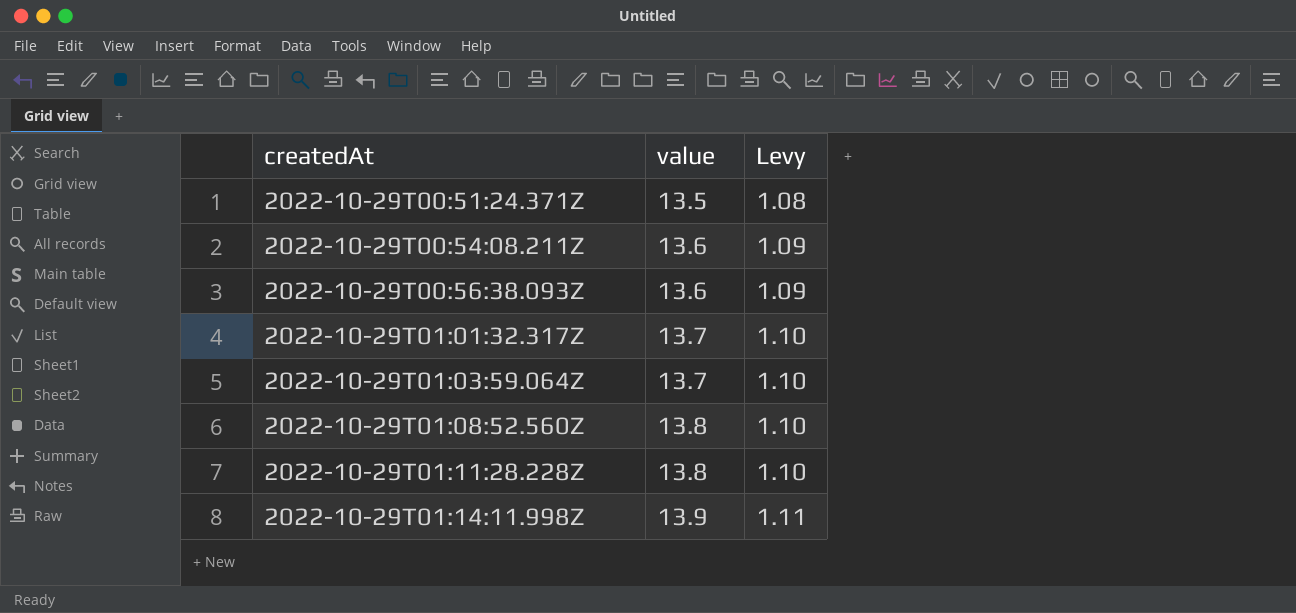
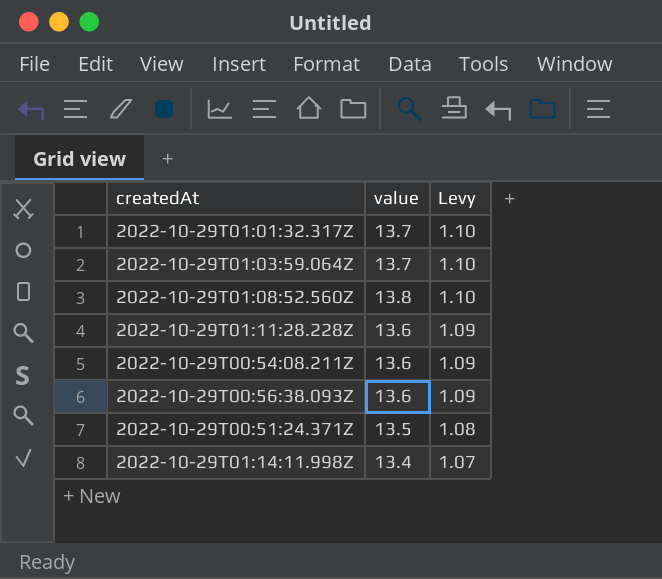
row order: createdAt ascending -> Levy descending
2022-10-29T01:11:28.228Z | value: 13.8 -> 13.6
2022-10-29T01:11:28.228Z | Levy: 1.10 -> 1.09
2022-10-29T01:14:11.998Z | value: 13.9 -> 13.4
2022-10-29T01:14:11.998Z | Levy: 1.11 -> 1.07

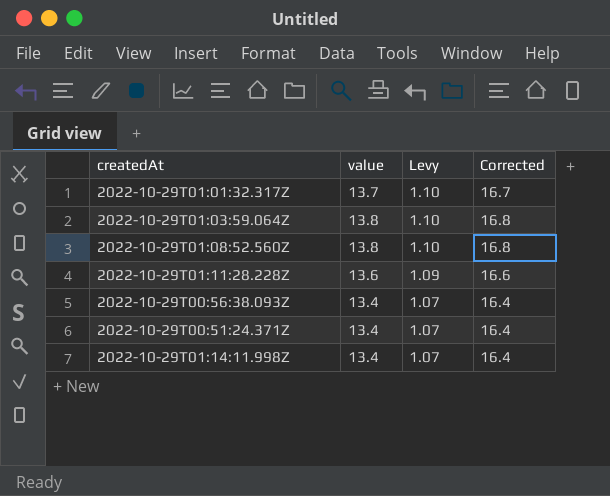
column Corrected | formula: none -> [value] + 3
row 2022-10-29T00:54:08.211Z: 13.6 | 1.09 -> none
2022-10-29T01:03:59.064Z | value: 13.7 -> 13.8
2022-10-29T00:56:38.093Z | value: 13.6 -> 13.4
2022-10-29T00:56:38.093Z | Levy: 1.09 -> 1.07
2022-10-29T00:51:24.371Z | value: 13.5 -> 13.4
2022-10-29T00:51:24.371Z | Levy: 1.08 -> 1.07

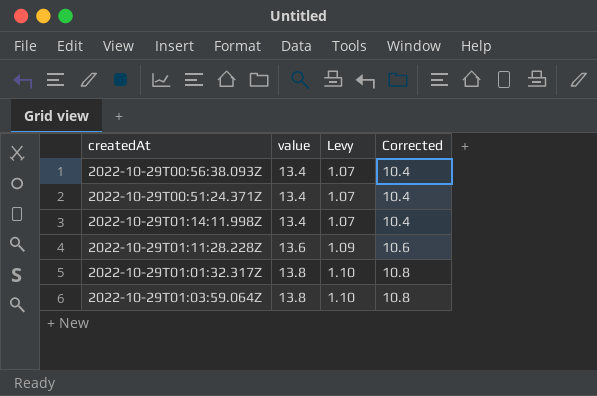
row order: Levy descending -> value ascending
column Corrected | formula: [value] + 3 -> [value] - 3
row 2022-10-29T01:08:52.560Z: 13.8 | 1.10 | 16.8 -> none
2022-10-29T01:01:32.317Z | value: 13.7 -> 13.8

